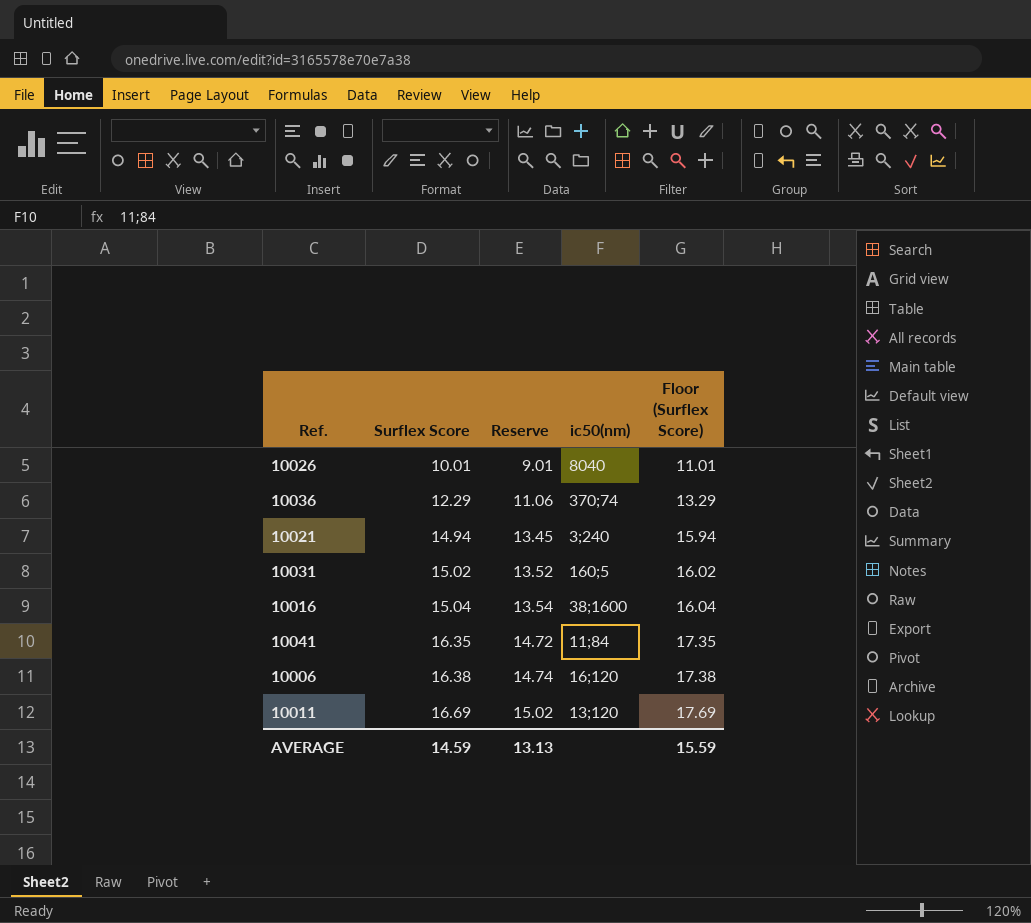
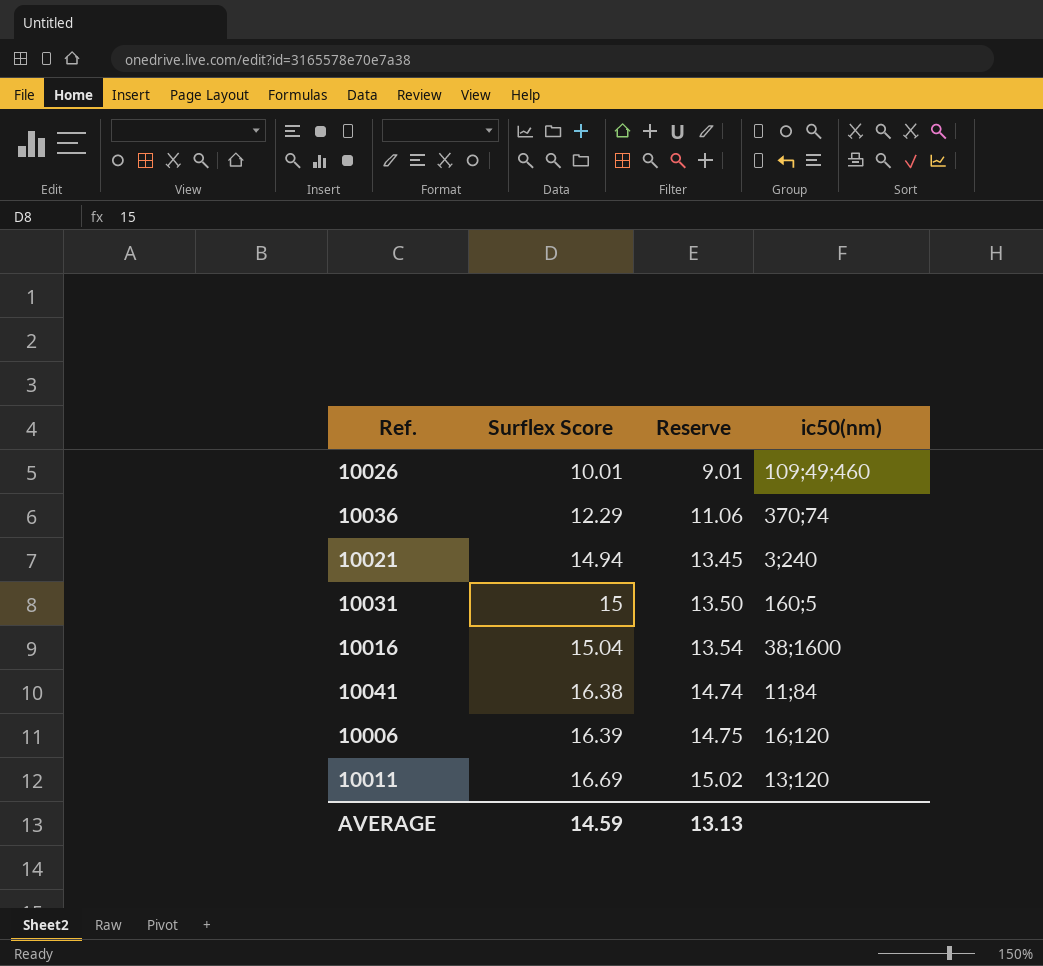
column Floor (Surflex Score) | formula: [Surflex Score] + 1 -> none
10026 | ic50(nm): 8040 -> 109;49;460
10031 | Surflex Score: 15.02 -> 15
10031 | Reserve: 13.52 -> 13.50
10041 | Surflex Score: 16.35 -> 16.38
10041 | Reserve: 14.72 -> 14.74
10006 | Surflex Score: 16.38 -> 16.39
10006 | Reserve: 14.74 -> 14.75

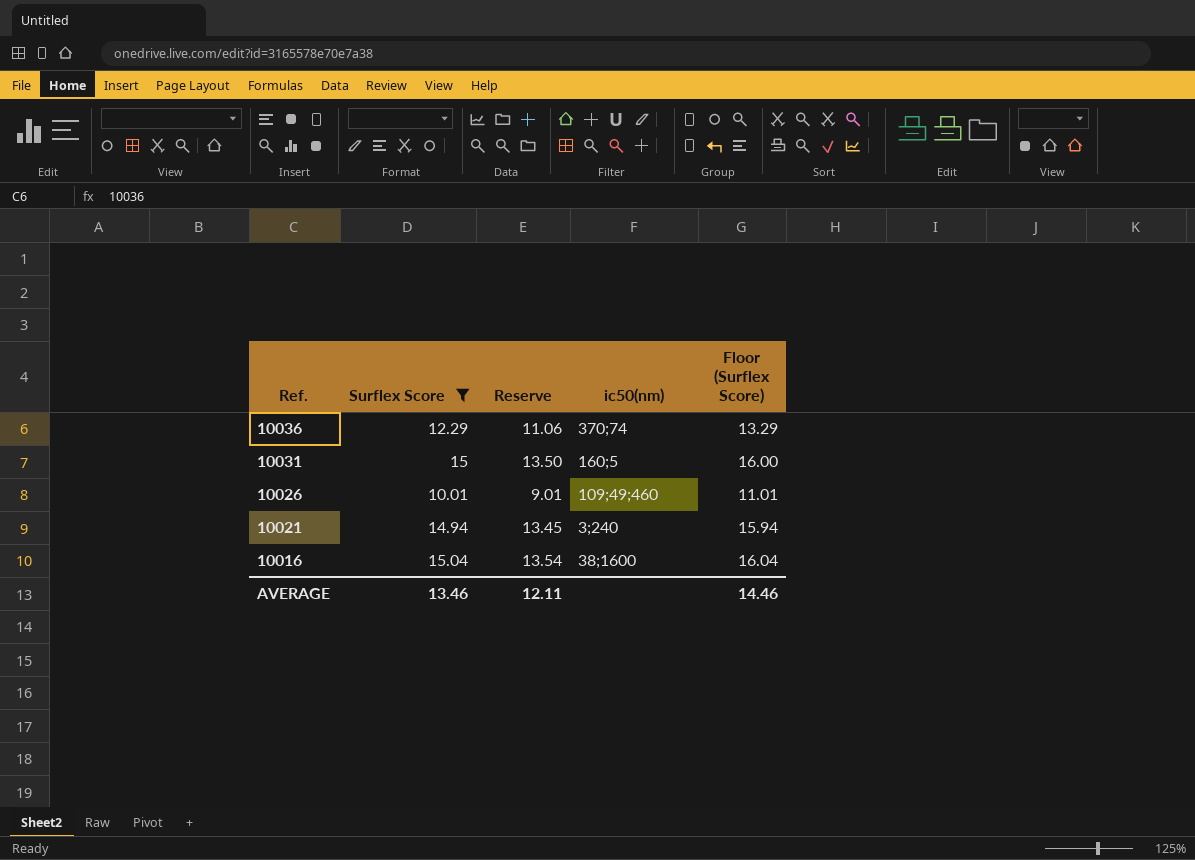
filter: none -> Surflex Score <= 15.04
row order: Surflex Score ascending -> Ref. descending
column Floor (Surflex Score) | formula: none -> [Surflex Score] + 1
AVERAGE | Surflex Score: 14.59 -> 13.46
AVERAGE | Reserve: 13.13 -> 12.11

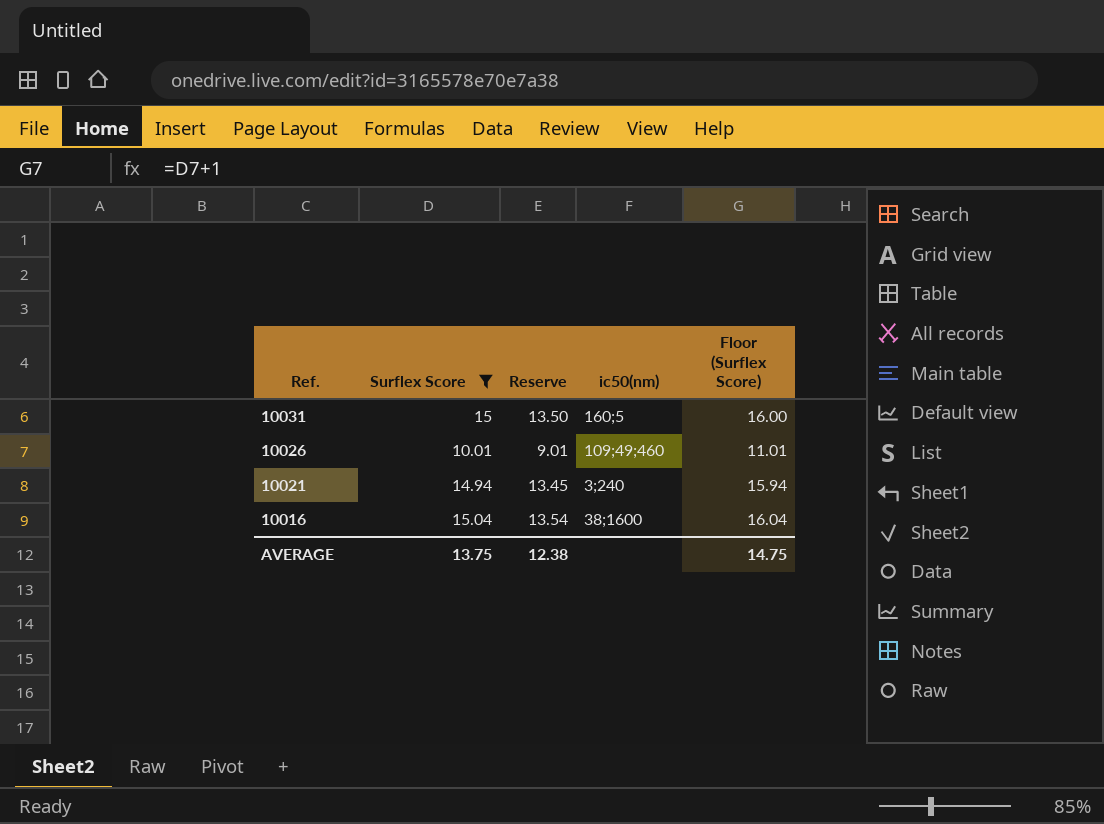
row 10036: 12.29 | 11.06 | 370;74 | 13.29 -> none
AVERAGE | Surflex Score: 13.46 -> 13.75
AVERAGE | Reserve: 12.11 -> 12.38
AVERAGE | Floor (Surflex Score): 14.46 -> 14.75

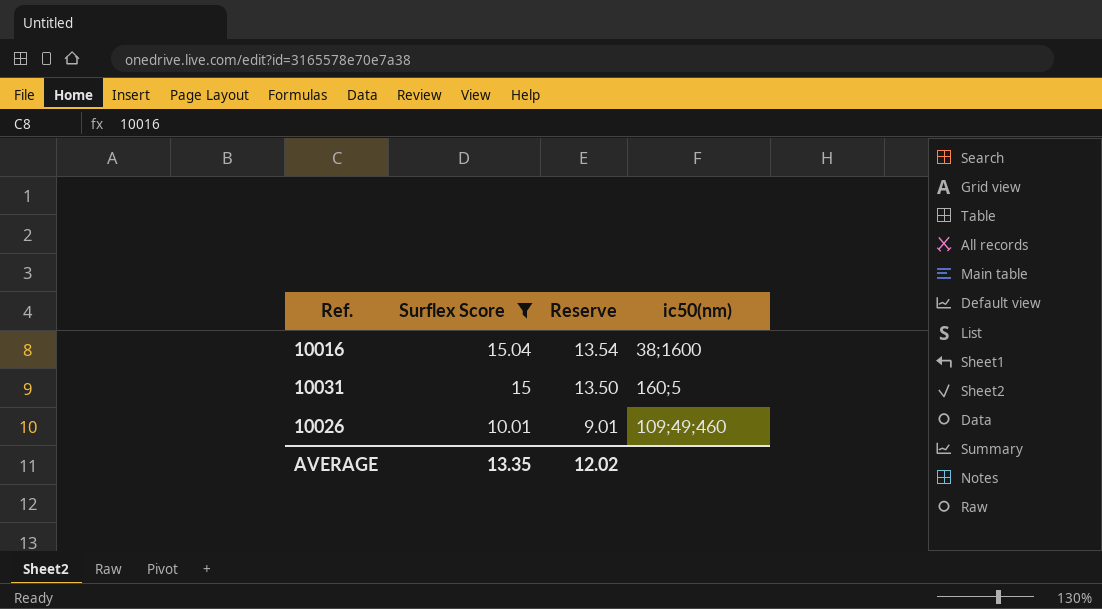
row order: Ref. descending -> Surflex Score descending
column Floor (Surflex Score) | formula: [Surflex Score] + 1 -> none
row 10021: 14.94 | 13.45 | 3;240 | 15.94 -> none
AVERAGE | Surflex Score: 13.75 -> 13.35
AVERAGE | Reserve: 12.38 -> 12.02

